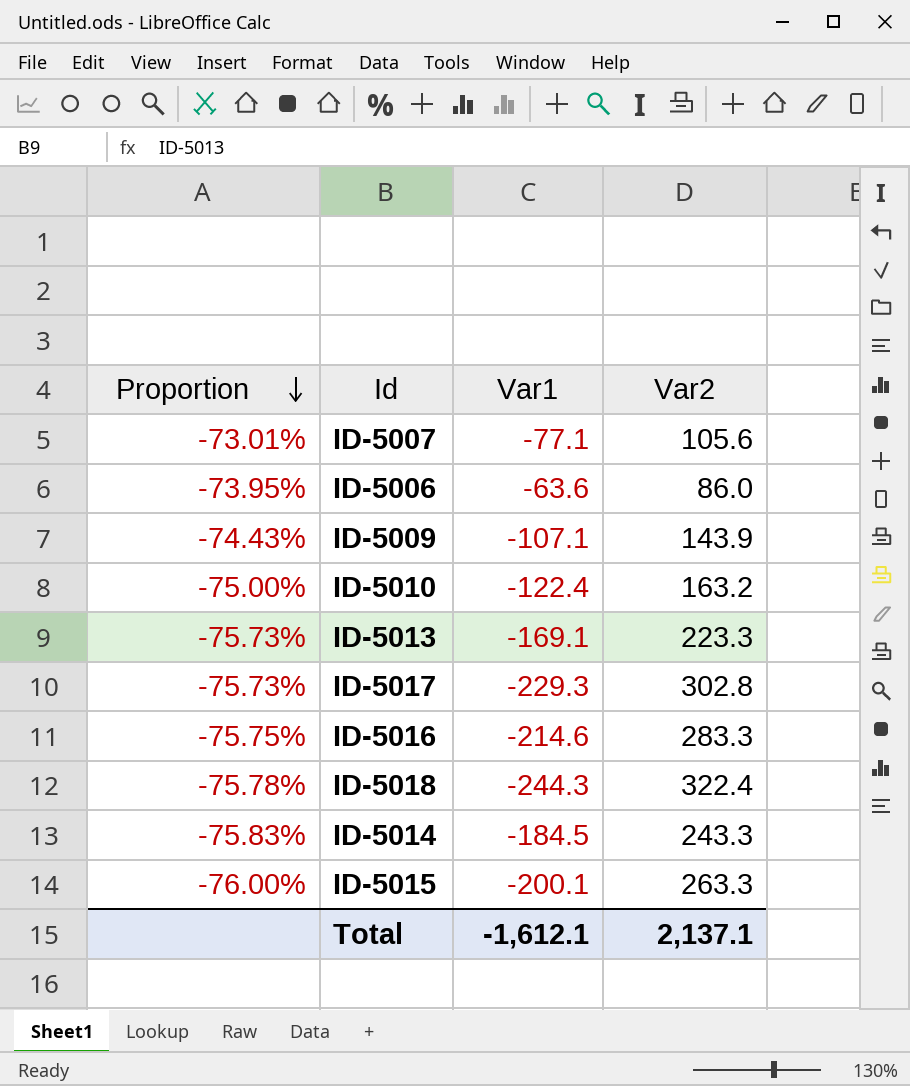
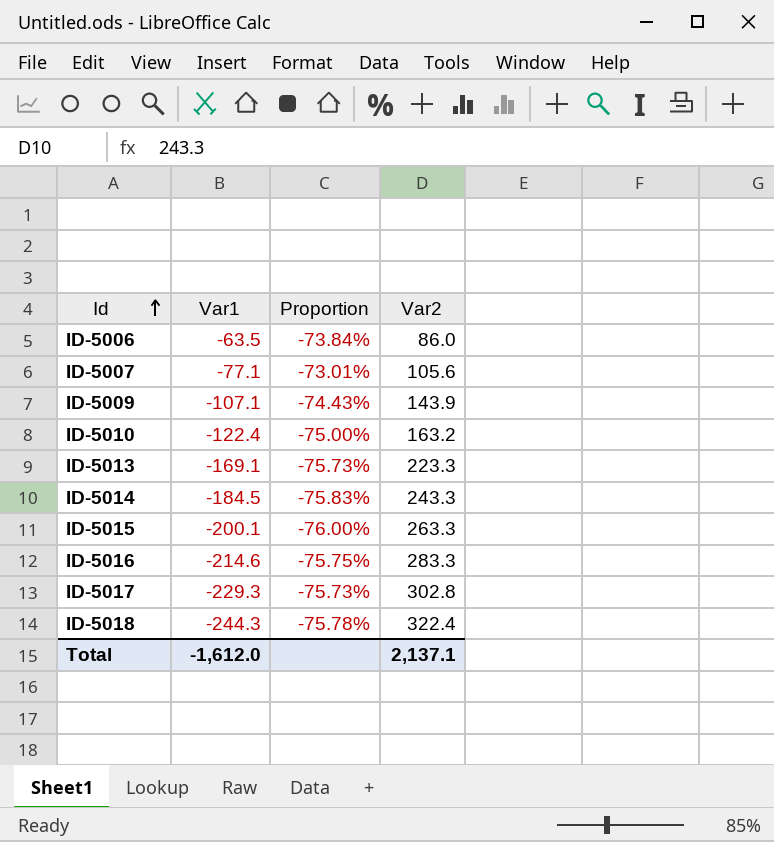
row order: Proportion descending -> Id ascending
column Proportion | position: 1 -> 3
ID-5006 | Var1: -63.6 -> -63.5
ID-5006 | Proportion: -73.95% -> -73.84%
Total | Var1: -1,612.1 -> -1,612.0

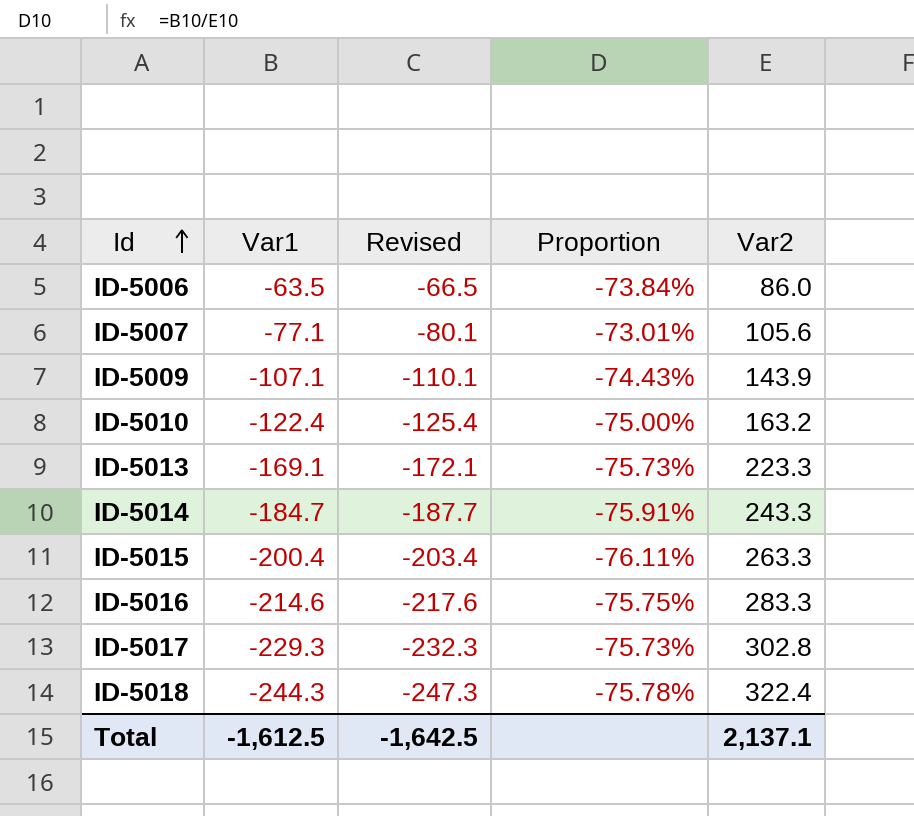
column Revised | formula: none -> [Var1] - 3
ID-5014 | Var1: -184.5 -> -184.7
ID-5014 | Proportion: -75.83% -> -75.91%
ID-5015 | Var1: -200.1 -> -200.4
ID-5015 | Proportion: -76.00% -> -76.11%
Total | Var1: -1,612.0 -> -1,612.5

